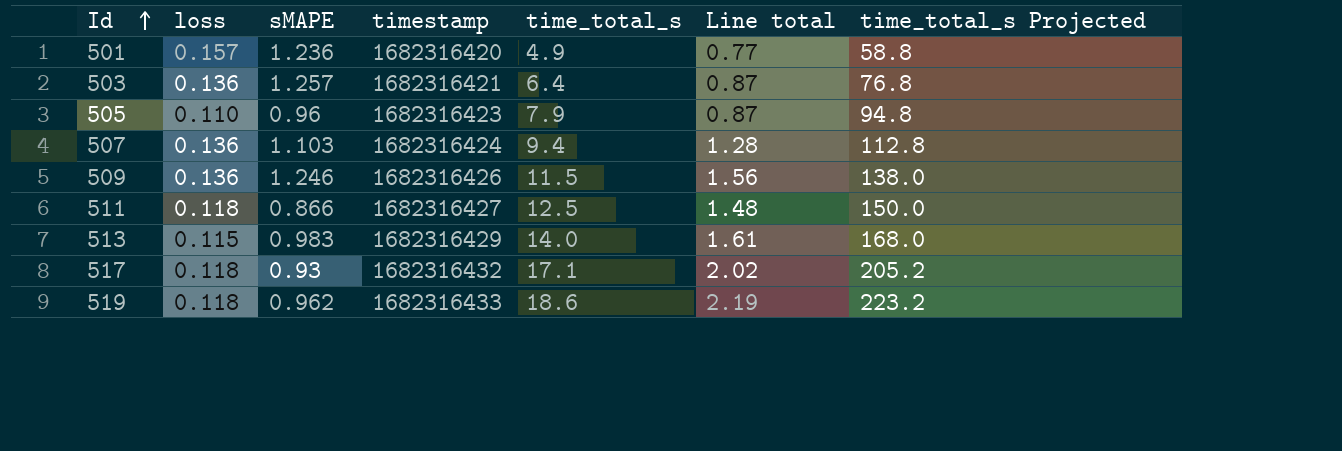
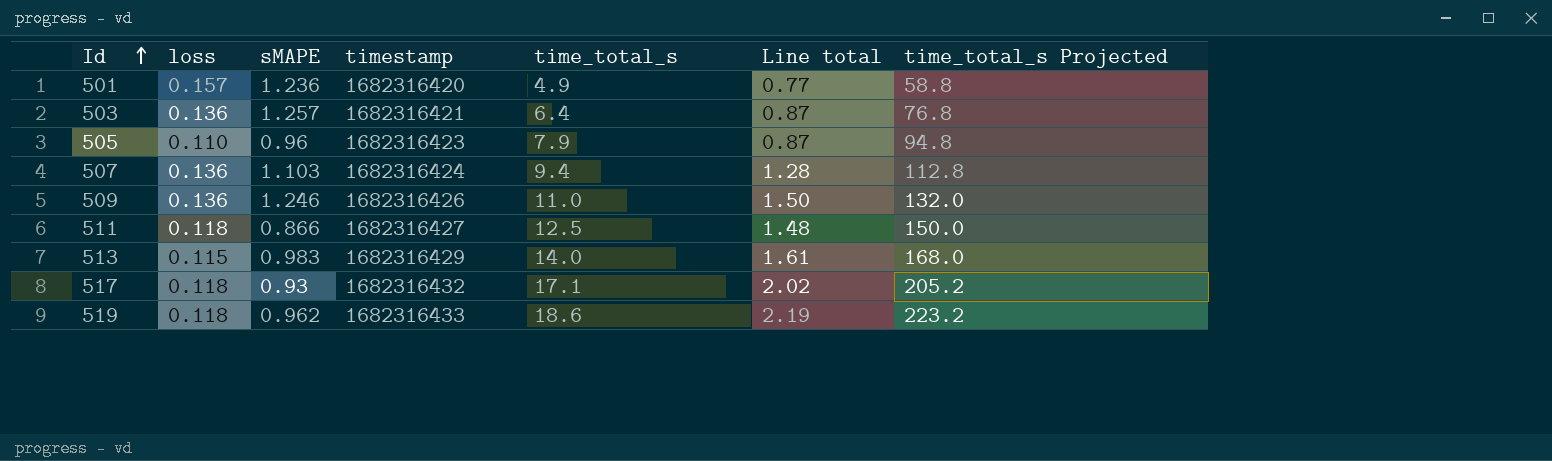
509 | time_total_s: 11.5 -> 11.0
509 | Line total: 1.56 -> 1.50
509 | time_total_s Projected: 138.0 -> 132.0

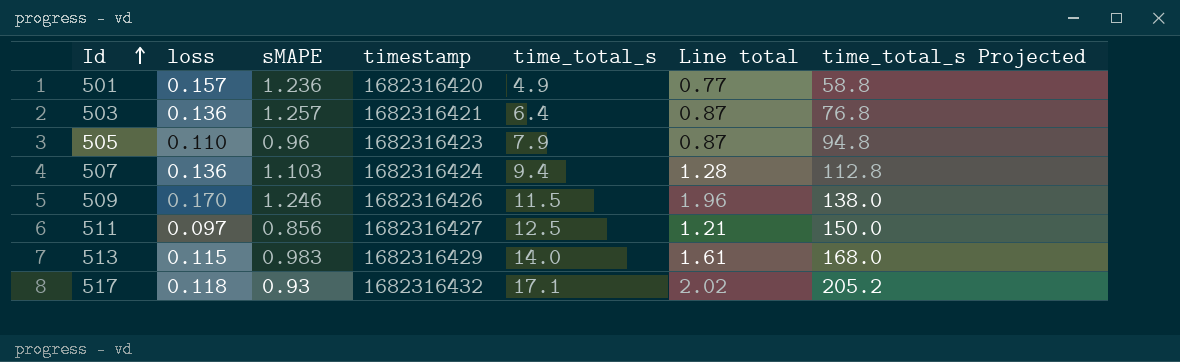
row 519: 0.118 | 0.962 | 1682316433 | 18.6 | 2.19 | 223.2 -> none
509 | loss: 0.136 -> 0.170
509 | time_total_s: 11.0 -> 11.5
509 | Line total: 1.50 -> 1.96
509 | time_total_s Projected: 132.0 -> 138.0
511 | loss: 0.118 -> 0.097
511 | sMAPE: 0.866 -> 0.856
511 | Line total: 1.48 -> 1.21

